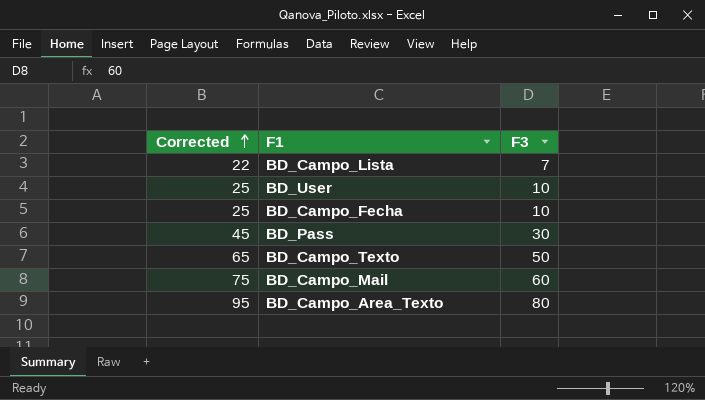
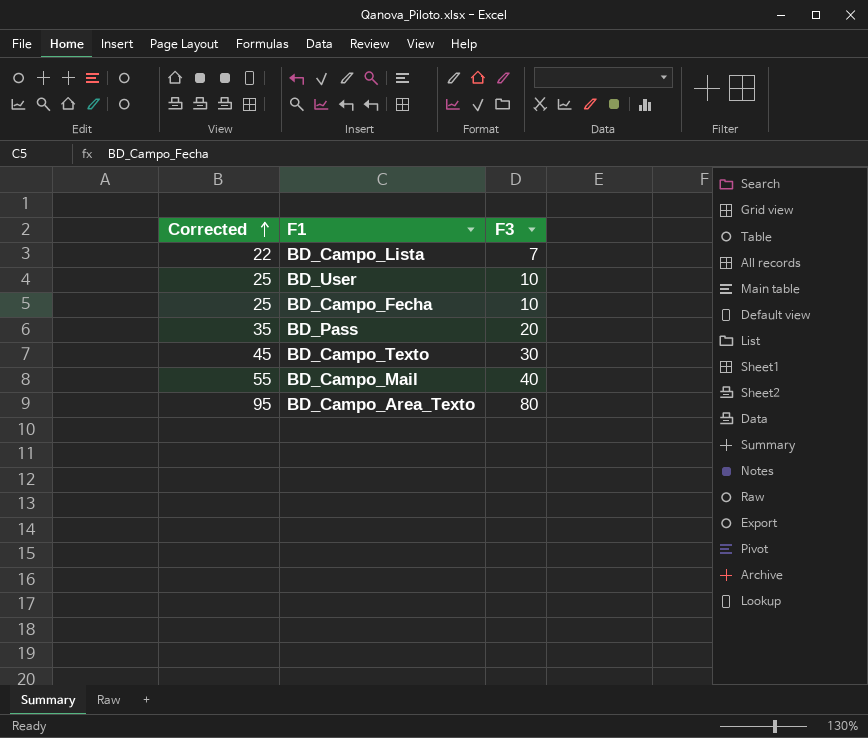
BD_Pass | Corrected: 45 -> 35
BD_Pass | F3: 30 -> 20
BD_Campo_Texto | Corrected: 65 -> 45
BD_Campo_Texto | F3: 50 -> 30
BD_Campo_Mail | Corrected: 75 -> 55
BD_Campo_Mail | F3: 60 -> 40

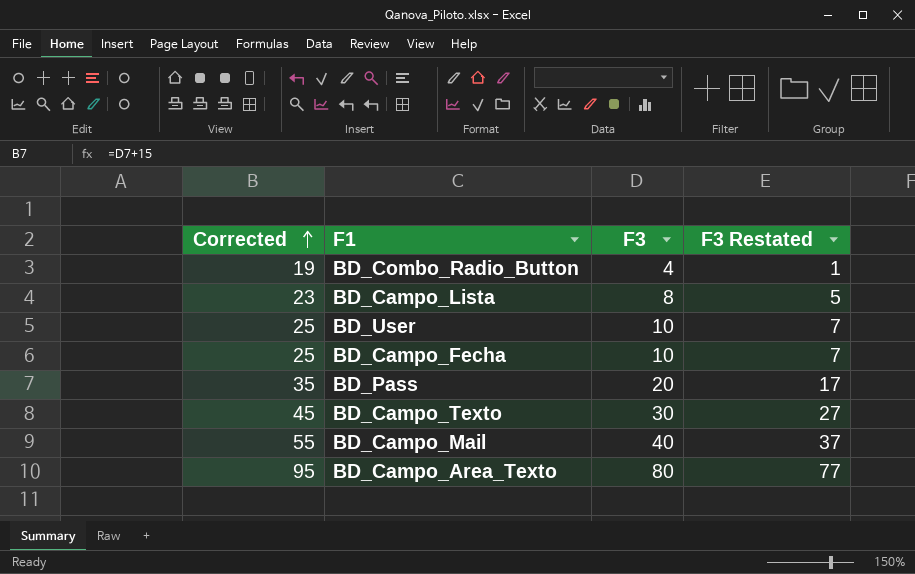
column F3 Restated | formula: none -> [F3] - 3
row BD_Combo_Radio_Button: none -> 19 | 4 | 1
BD_Campo_Lista | Corrected: 22 -> 23
BD_Campo_Lista | F3: 7 -> 8

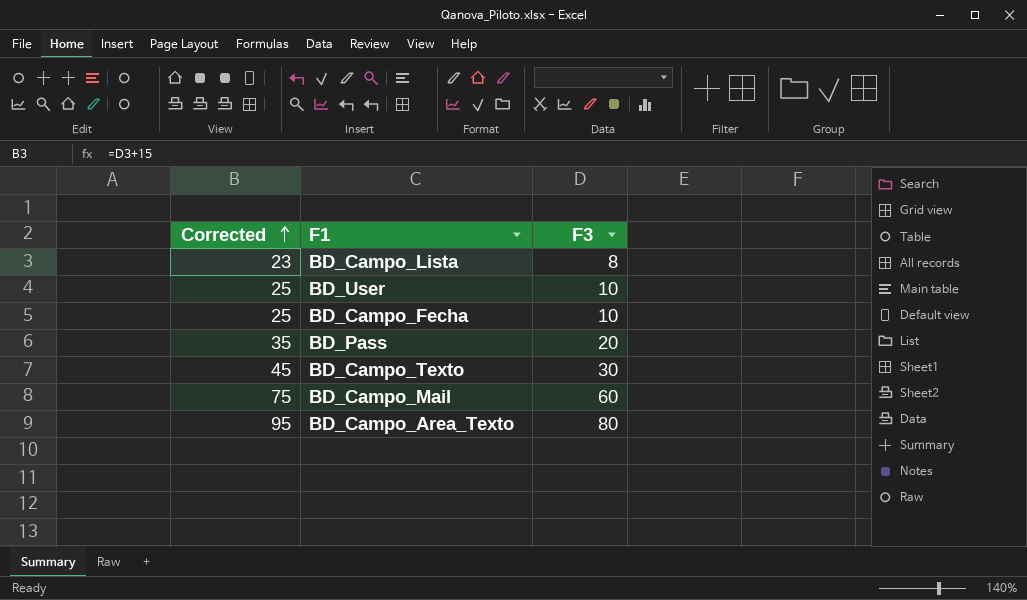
column F3 Restated | formula: [F3] - 3 -> none
row BD_Combo_Radio_Button: 19 | 4 | 1 -> none
BD_Campo_Mail | Corrected: 55 -> 75
BD_Campo_Mail | F3: 40 -> 60

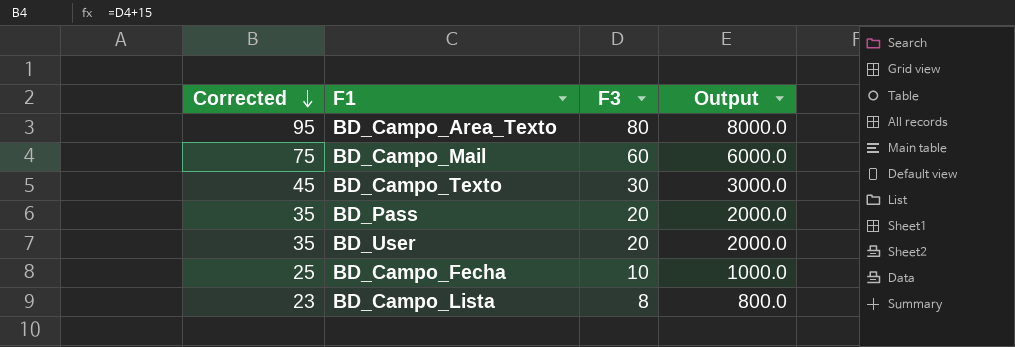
row order: Corrected ascending -> Corrected descending
column Output | formula: none -> [F3] * 100
BD_User | Corrected: 25 -> 35
BD_User | F3: 10 -> 20

